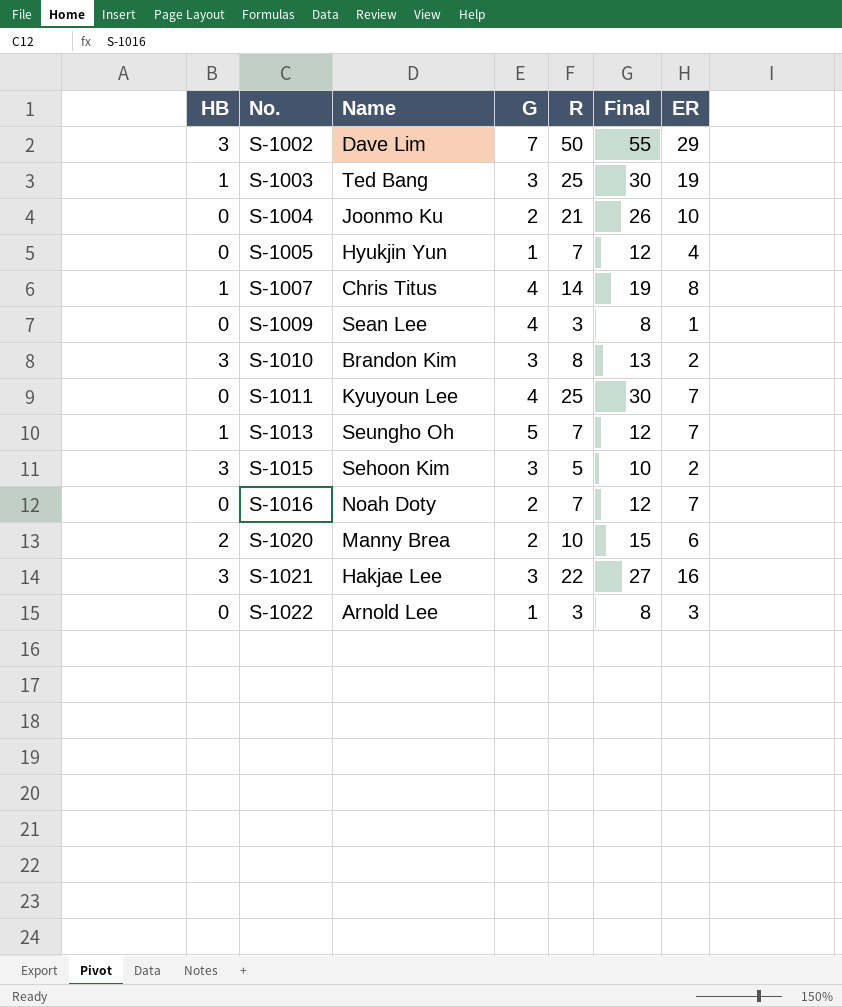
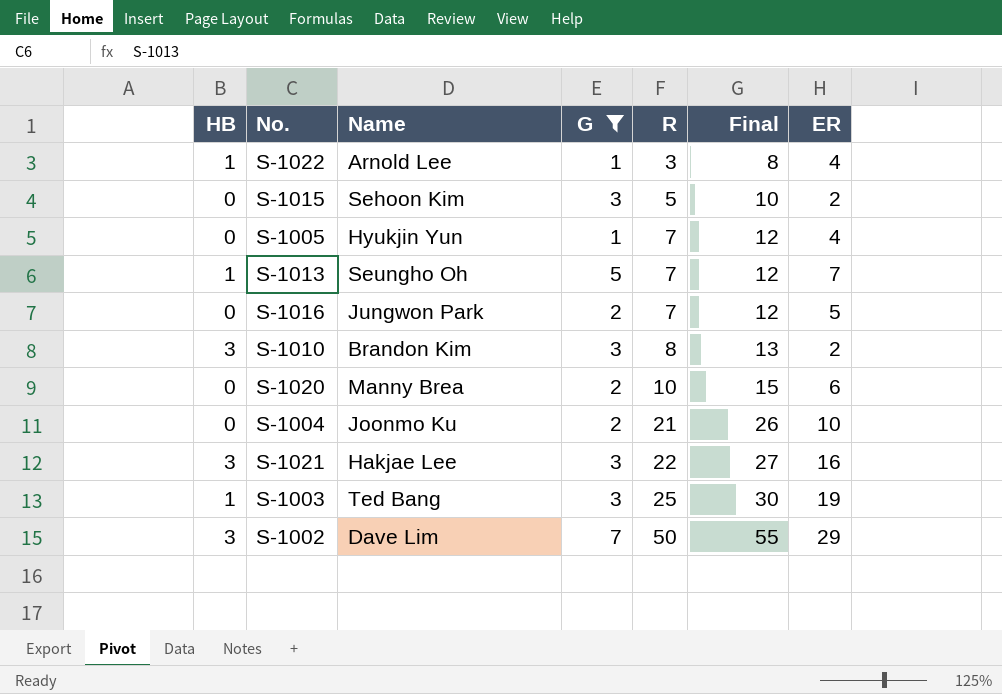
filter: none -> G != 4
row order: No. ascending -> R ascending
S-1022 | HB: 0 -> 1
S-1022 | ER: 3 -> 4
S-1015 | HB: 3 -> 0
S-1016 | Name: Noah Doty -> Jungwon Park
S-1016 | ER: 7 -> 5
S-1020 | HB: 2 -> 0

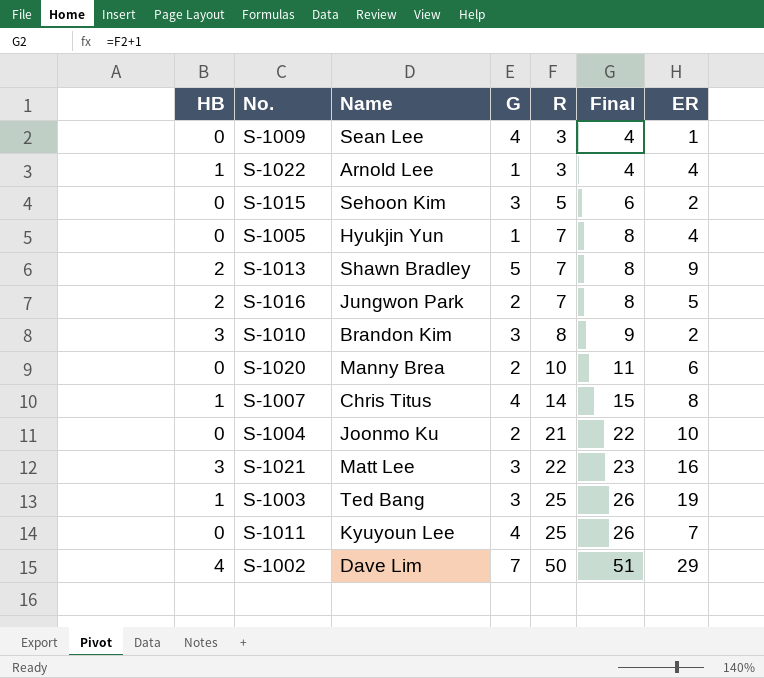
filter: G != 4 -> none
column Final | formula: [R] + 5 -> [R] + 1
S-1013 | HB: 1 -> 2
S-1013 | Name: Seungho Oh -> Shawn Bradley
S-1013 | ER: 7 -> 9
S-1016 | HB: 0 -> 2
S-1021 | Name: Hakjae Lee -> Matt Lee
S-1002 | HB: 3 -> 4

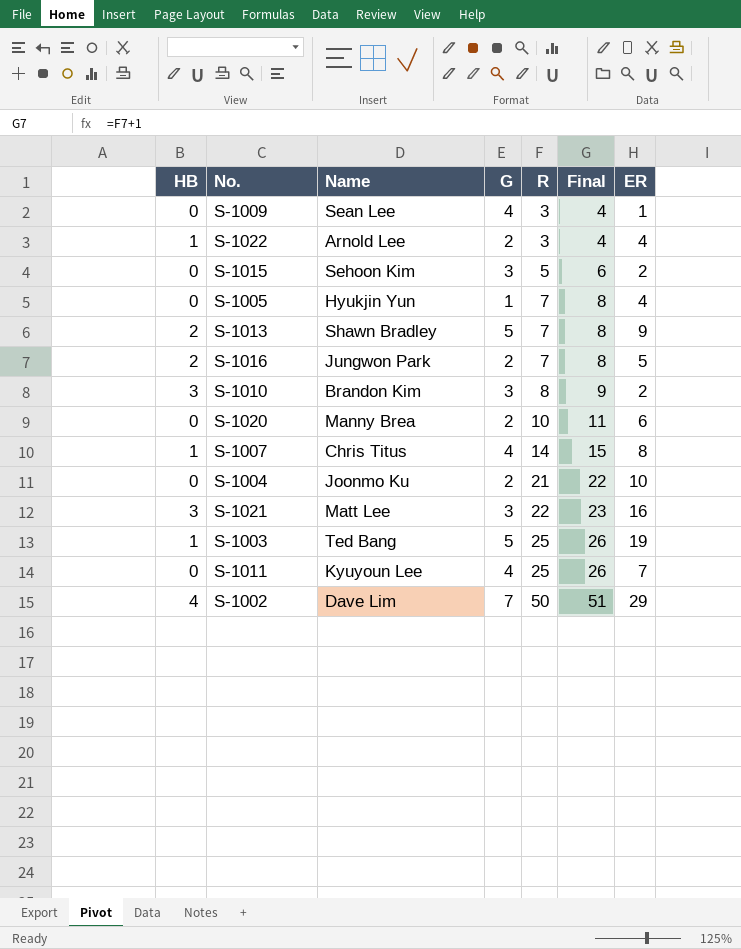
S-1022 | G: 1 -> 2
S-1003 | G: 3 -> 5

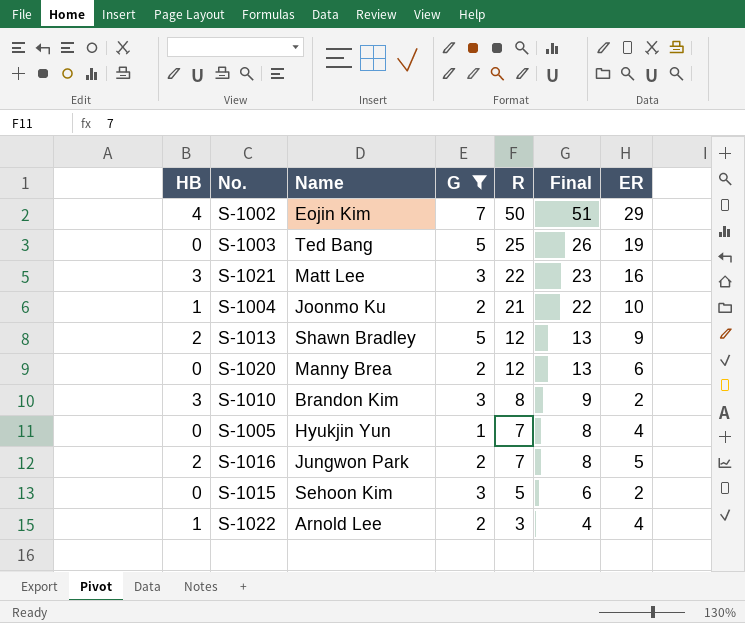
filter: none -> G != 4
row order: R ascending -> R descending
S-1002 | Name: Dave Lim -> Eojin Kim
S-1003 | HB: 1 -> 0
S-1004 | HB: 0 -> 1
S-1013 | R: 7 -> 12
S-1013 | Final: 8 -> 13
S-1020 | R: 10 -> 12
S-1020 | Final: 11 -> 13

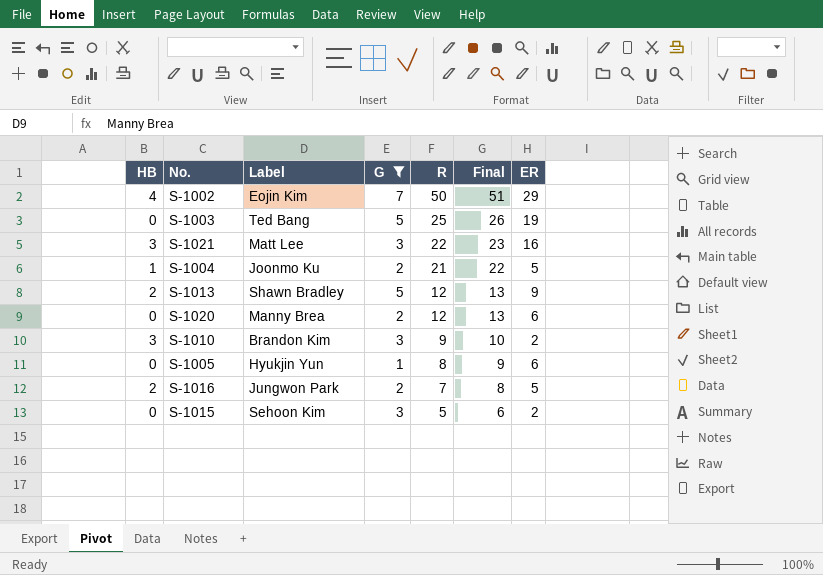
column name: Name -> Label
row S-1022: 1 | Arnold Lee | 2 | 3 | 4 | 4 -> none
S-1004 | ER: 10 -> 5
S-1010 | R: 8 -> 9
S-1010 | Final: 9 -> 10
S-1005 | R: 7 -> 8
S-1005 | Final: 8 -> 9
S-1005 | ER: 4 -> 6

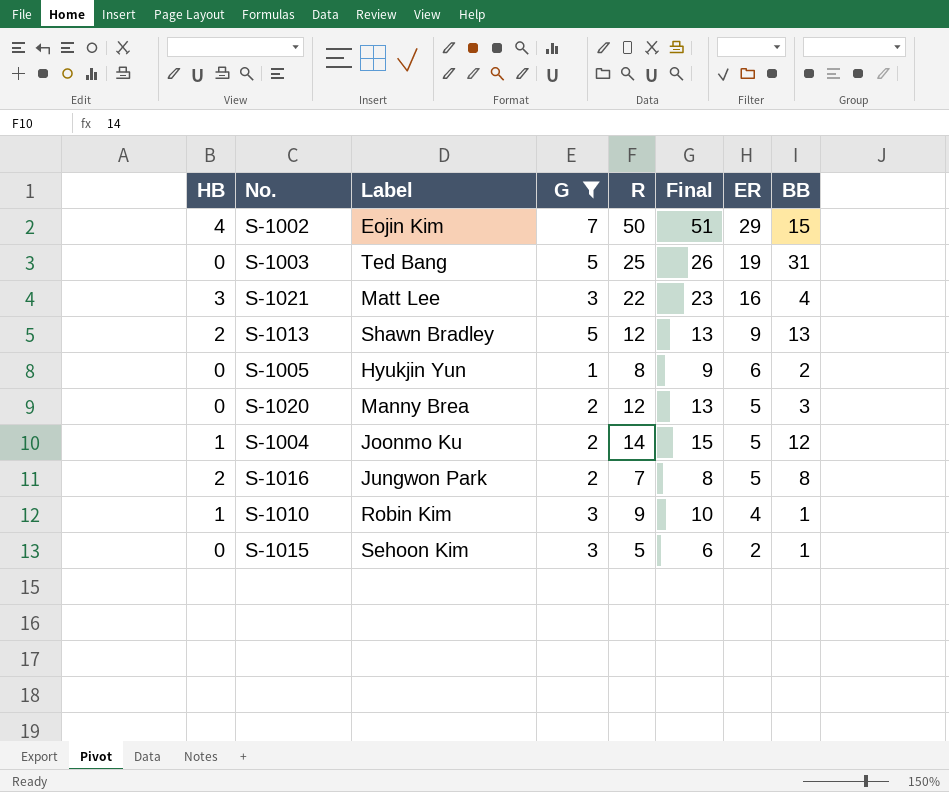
row order: R descending -> ER descending
column BB | position: none -> 8
S-1020 | ER: 6 -> 5
S-1004 | R: 21 -> 14
S-1004 | Final: 22 -> 15
S-1010 | HB: 3 -> 1
S-1010 | Label: Brandon Kim -> Robin Kim
S-1010 | ER: 2 -> 4

